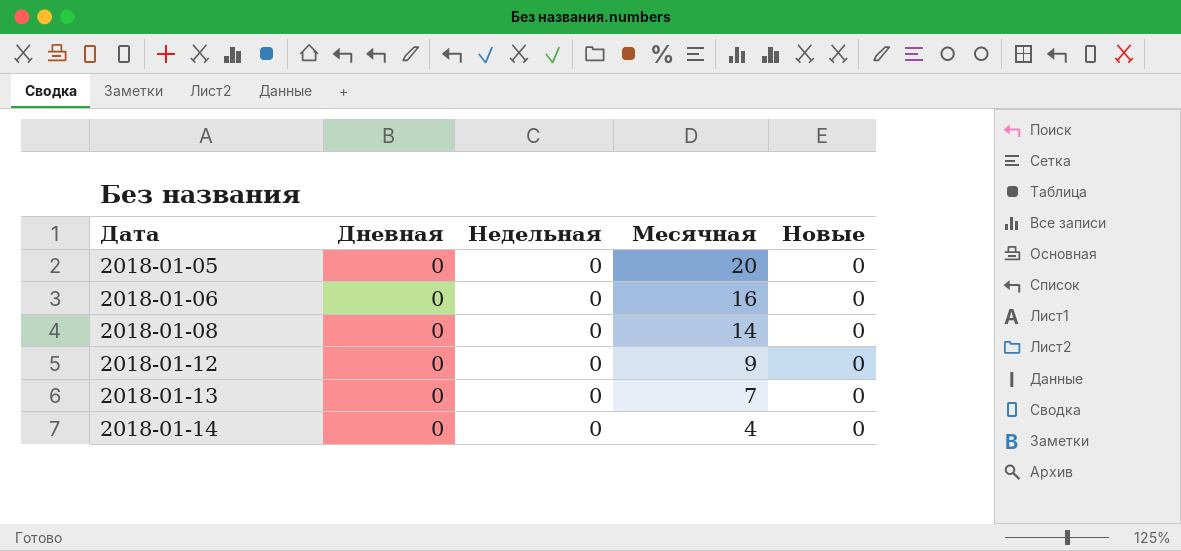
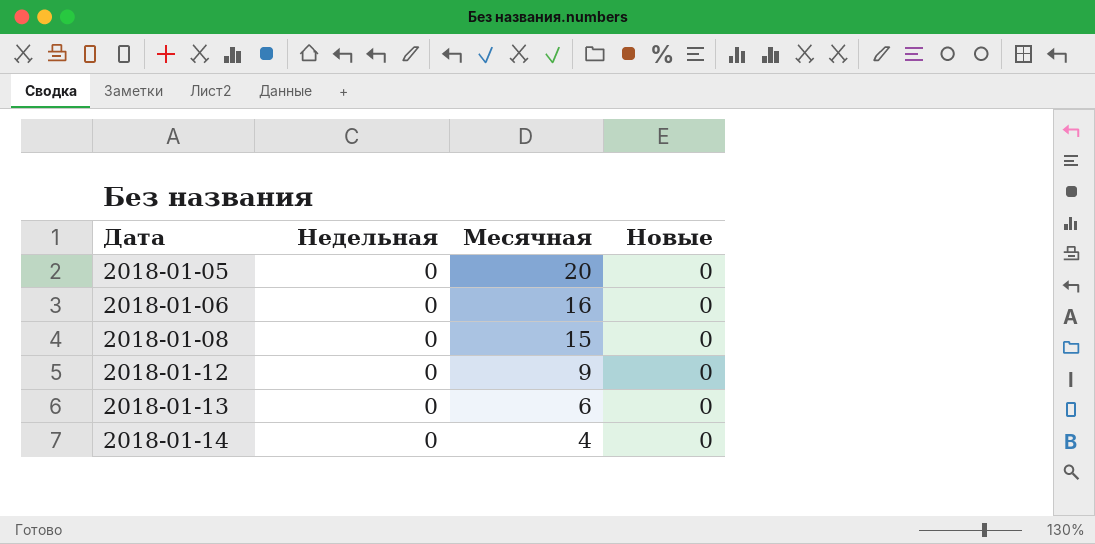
column Дневная | position: 2 -> none
2018-01-08 | Месячная: 14 -> 15
2018-01-13 | Месячная: 7 -> 6

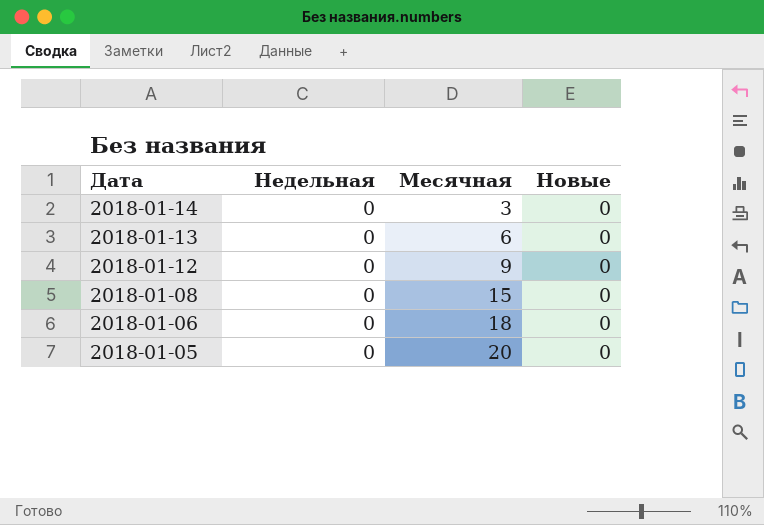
row order: Дата ascending -> Дата descending
2018-01-14 | Месячная: 4 -> 3
2018-01-06 | Месячная: 16 -> 18

